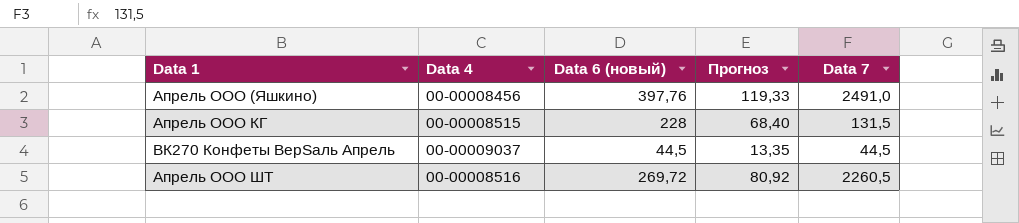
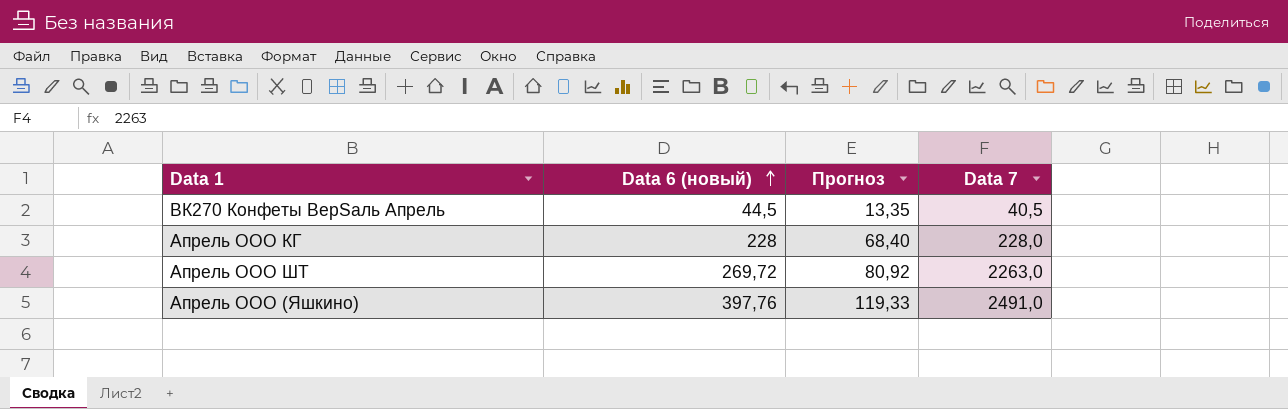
row order: none -> Data 6 (новый) ascending
column Data 4 | position: 2 -> none
ВК270 Конфеты ВерSаль Апрель | Data 7: 44,5 -> 40,5
Апрель ООО КГ | Data 7: 131,5 -> 228,0
Апрель ООО ШТ | Data 7: 2260,5 -> 2263,0

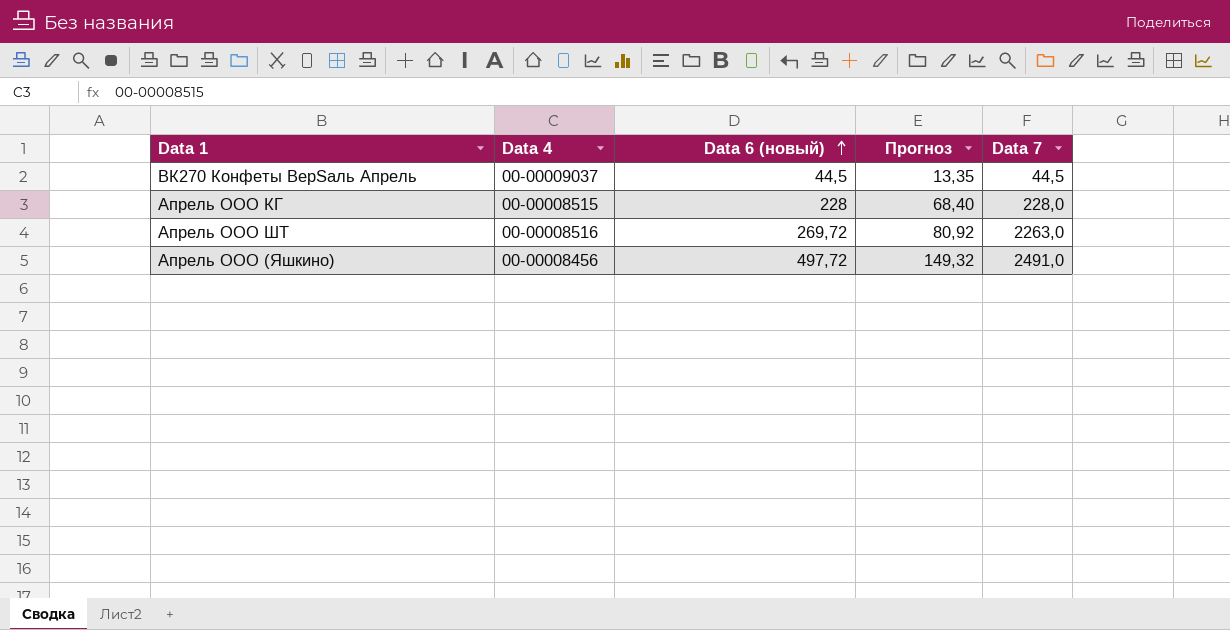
column Data 4 | position: none -> 2
ВК270 Конфеты ВерSаль Апрель | Data 7: 40,5 -> 44,5
Апрель ООО (Яшкино) | Data 6 (новый): 397,76 -> 497,72
Апрель ООО (Яшкино) | Прогноз: 119,33 -> 149,32

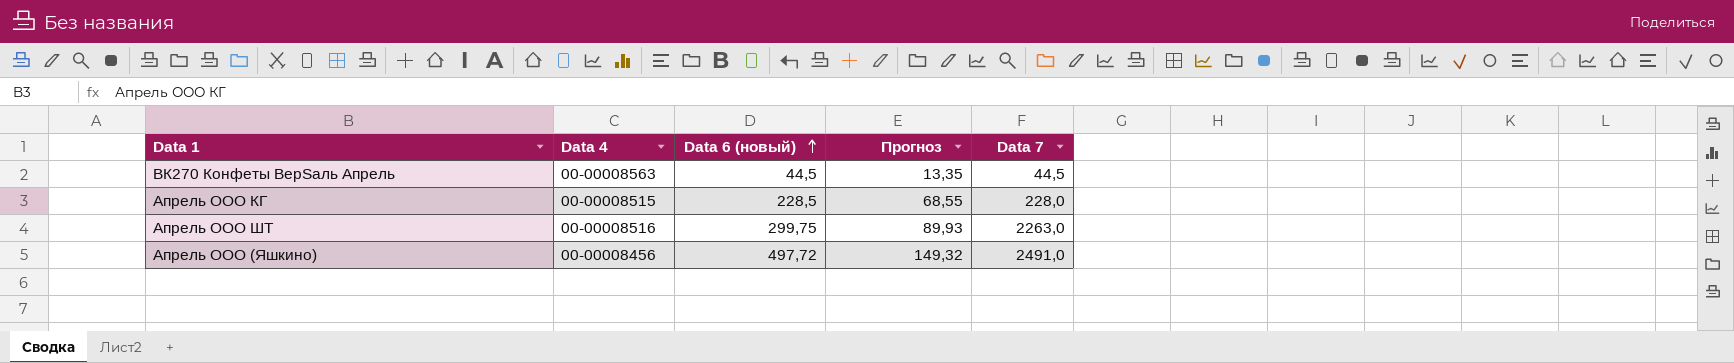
ВК270 Конфеты ВерSаль Апрель | Data 4: 00-00009037 -> 00-00008563
Апрель ООО КГ | Data 6 (новый): 228 -> 228,5
Апрель ООО КГ | Прогноз: 68,40 -> 68,55
Апрель ООО ШТ | Data 6 (новый): 269,72 -> 299,75
Апрель ООО ШТ | Прогноз: 80,92 -> 89,93

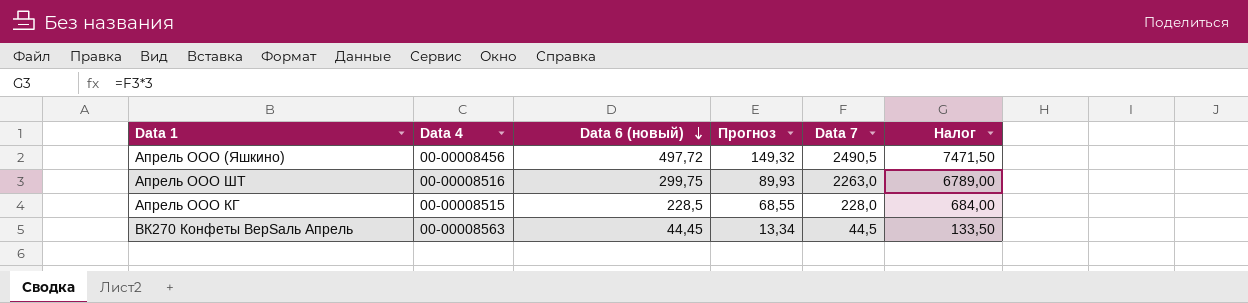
row order: Data 6 (новый) ascending -> Data 6 (новый) descending
column Налог | formula: none -> [Data 7] * 3
Апрель ООО (Яшкино) | Data 7: 2491,0 -> 2490,5
ВК270 Конфеты ВерSаль Апрель | Data 6 (новый): 44,5 -> 44,45
ВК270 Конфеты ВерSаль Апрель | Прогноз: 13,35 -> 13,34

